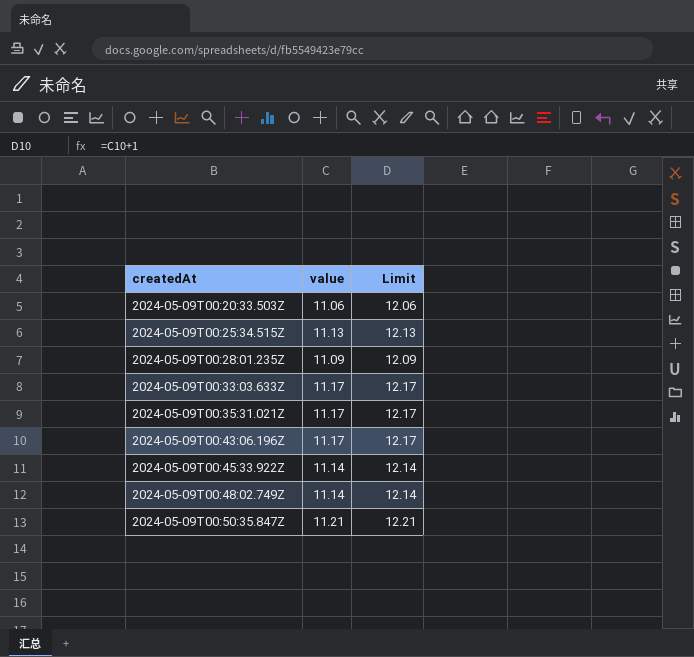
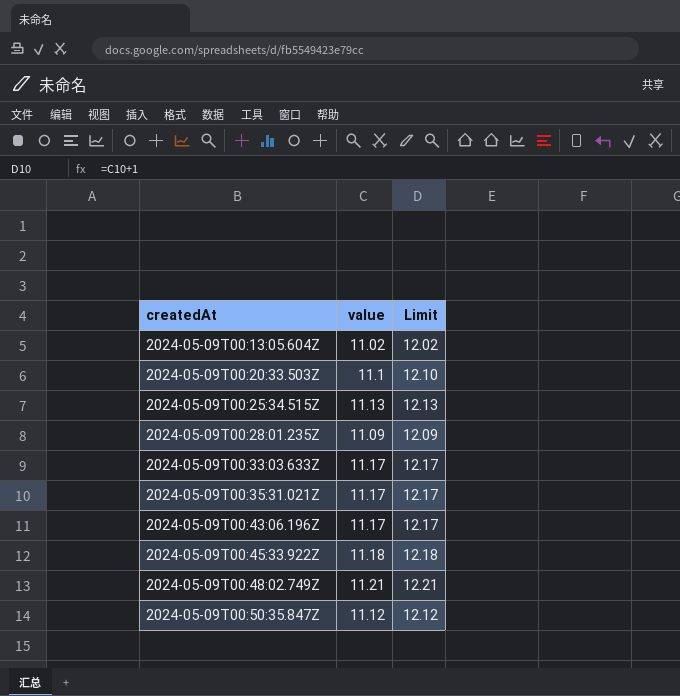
row 2024-05-09T00:13:05.604Z: none -> 11.02 | 12.02
2024-05-09T00:20:33.503Z | value: 11.06 -> 11.1
2024-05-09T00:20:33.503Z | Limit: 12.06 -> 12.10
2024-05-09T00:45:33.922Z | value: 11.14 -> 11.18
2024-05-09T00:45:33.922Z | Limit: 12.14 -> 12.18
2024-05-09T00:48:02.749Z | value: 11.14 -> 11.21
2024-05-09T00:48:02.749Z | Limit: 12.14 -> 12.21
2024-05-09T00:50:35.847Z | value: 11.21 -> 11.12
2024-05-09T00:50:35.847Z | Limit: 12.21 -> 12.12

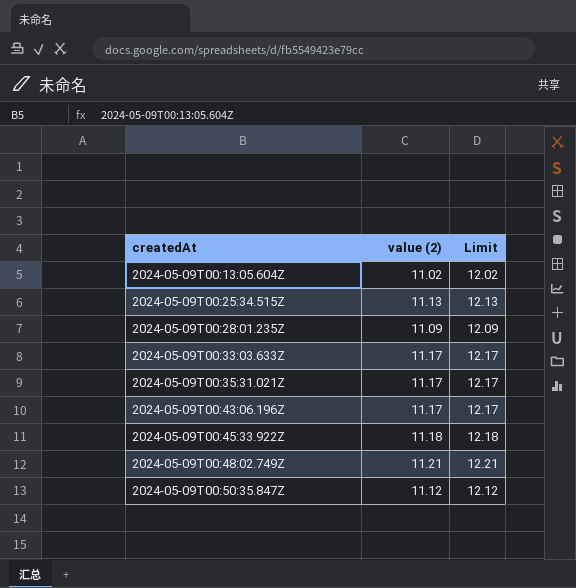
column name: value -> value (2)
row 2024-05-09T00:20:33.503Z: 11.1 | 12.10 -> none

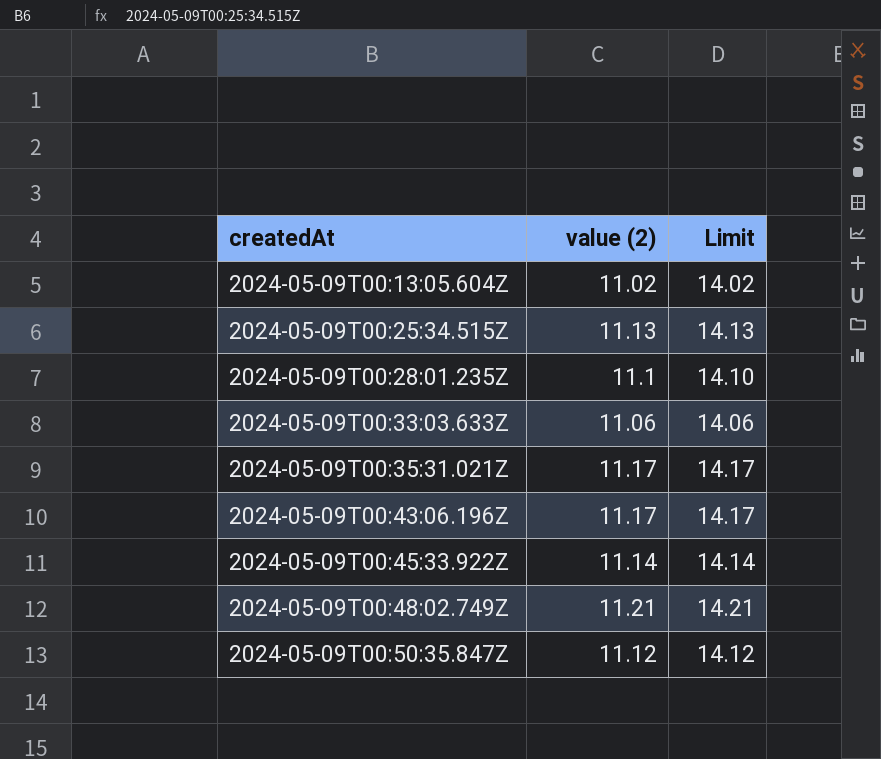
column Limit | formula: [value (2)] + 1 -> [value (2)] + 3
2024-05-09T00:28:01.235Z | value (2): 11.09 -> 11.1
2024-05-09T00:33:03.633Z | value (2): 11.17 -> 11.06
2024-05-09T00:45:33.922Z | value (2): 11.18 -> 11.14

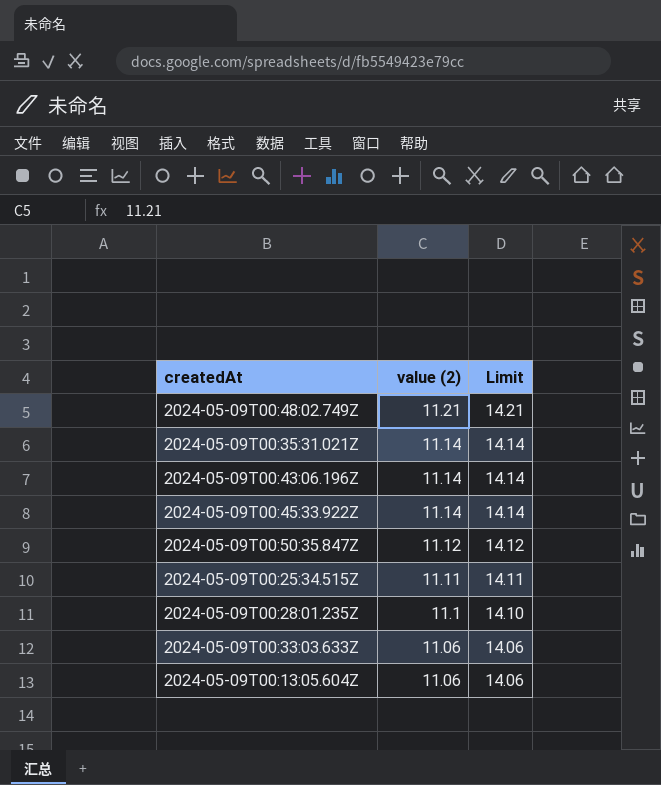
row order: createdAt ascending -> value (2) descending
2024-05-09T00:35:31.021Z | value (2): 11.17 -> 11.14
2024-05-09T00:35:31.021Z | Limit: 14.17 -> 14.14
2024-05-09T00:43:06.196Z | value (2): 11.17 -> 11.14
2024-05-09T00:43:06.196Z | Limit: 14.17 -> 14.14
2024-05-09T00:25:34.515Z | value (2): 11.13 -> 11.11
2024-05-09T00:25:34.515Z | Limit: 14.13 -> 14.11
2024-05-09T00:13:05.604Z | value (2): 11.02 -> 11.06
2024-05-09T00:13:05.604Z | Limit: 14.02 -> 14.06

